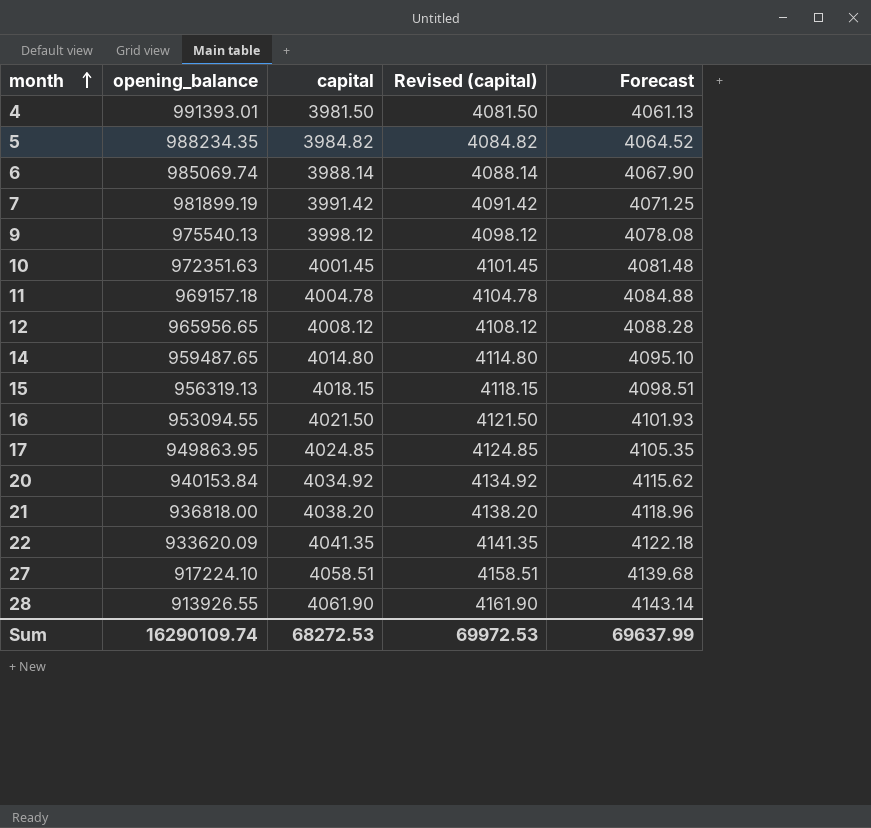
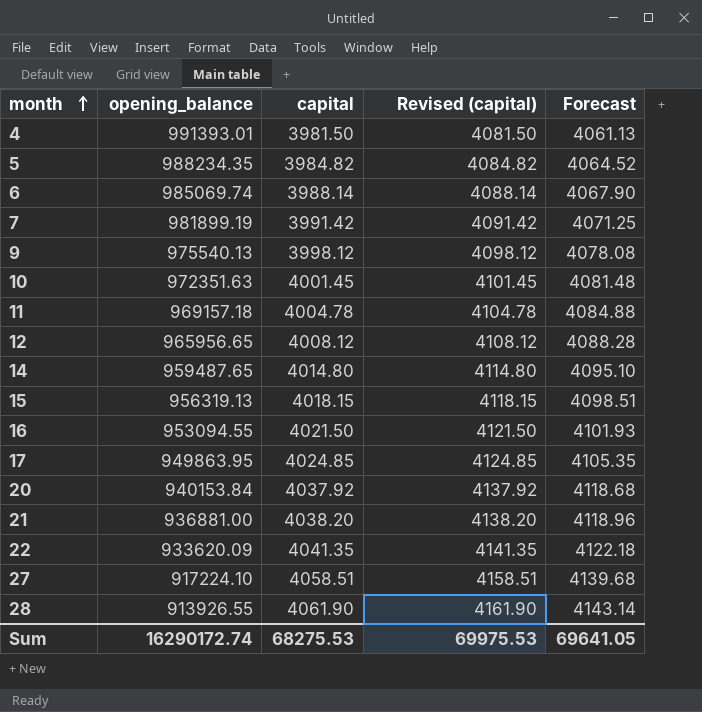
20 | capital: 4034.92 -> 4037.92
20 | Revised (capital): 4134.92 -> 4137.92
20 | Forecast: 4115.62 -> 4118.68
21 | opening_balance: 936818.00 -> 936881.00
Sum | opening_balance: 16290109.74 -> 16290172.74
Sum | capital: 68272.53 -> 68275.53
Sum | Revised (capital): 69972.53 -> 69975.53
Sum | Forecast: 69637.99 -> 69641.05

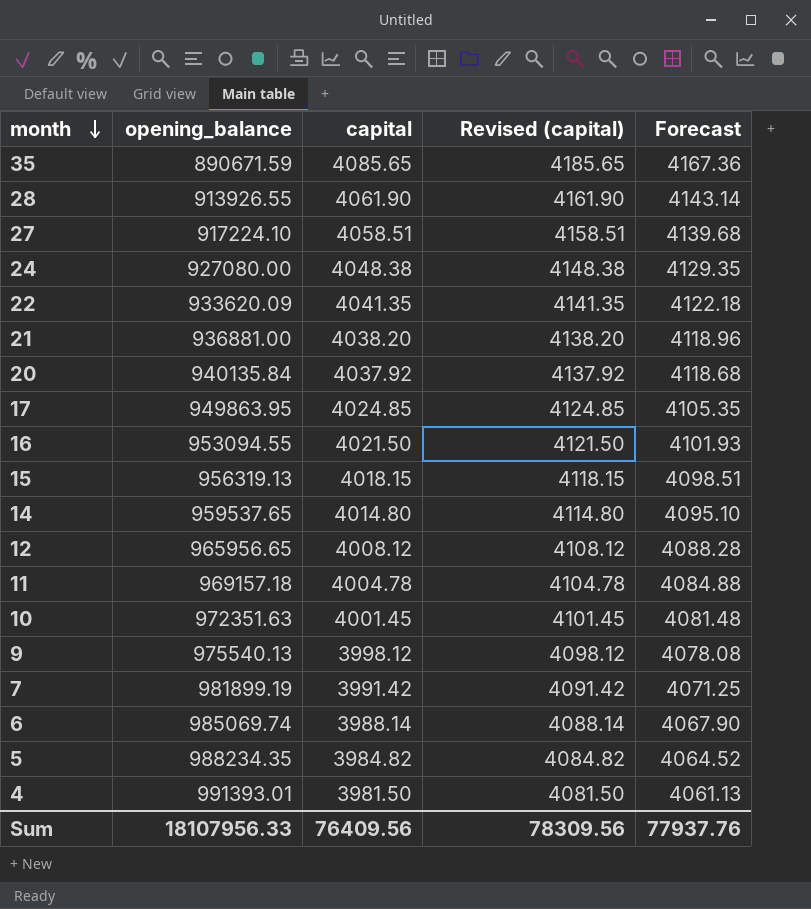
row order: month ascending -> month descending
row 35: none -> 890671.59 | 4085.65 | 4185.65 | 4167.36
row 24: none -> 927080.00 | 4048.38 | 4148.38 | 4129.35
20 | opening_balance: 940153.84 -> 940135.84
14 | opening_balance: 959487.65 -> 959537.65
Sum | opening_balance: 16290172.74 -> 18107956.33
Sum | capital: 68275.53 -> 76409.56
Sum | Revised (capital): 69975.53 -> 78309.56
Sum | Forecast: 69641.05 -> 77937.76

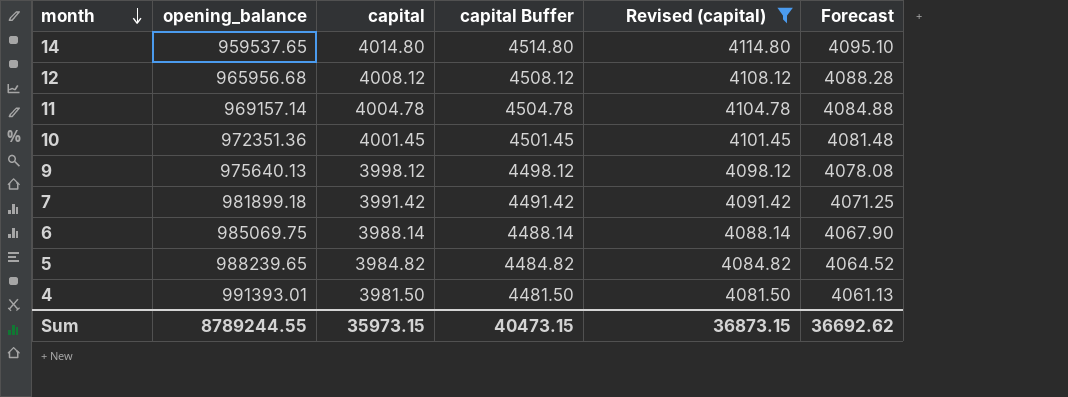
filter: none -> Revised (capital) <= 4114.80
column capital Buffer | formula: none -> [capital] + 500
12 | opening_balance: 965956.65 -> 965956.68
11 | opening_balance: 969157.18 -> 969157.14
10 | opening_balance: 972351.63 -> 972351.36
9 | opening_balance: 975540.13 -> 975640.13
7 | opening_balance: 981899.19 -> 981899.18
6 | opening_balance: 985069.74 -> 985069.75
5 | opening_balance: 988234.35 -> 988239.65
Sum | opening_balance: 18107956.33 -> 8789244.55
Sum | capital: 76409.56 -> 35973.15
Sum | Revised (capital): 78309.56 -> 36873.15
Sum | Forecast: 77937.76 -> 36692.62

